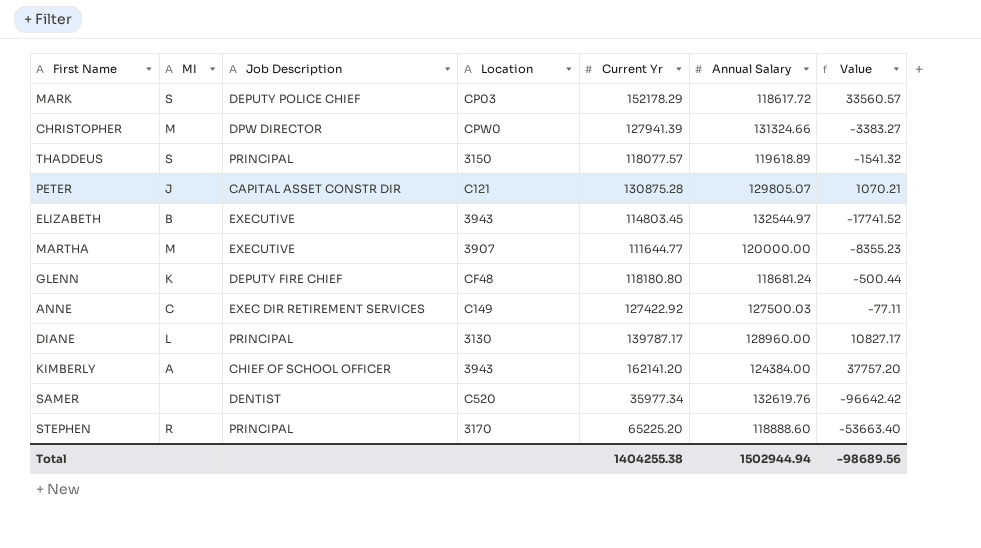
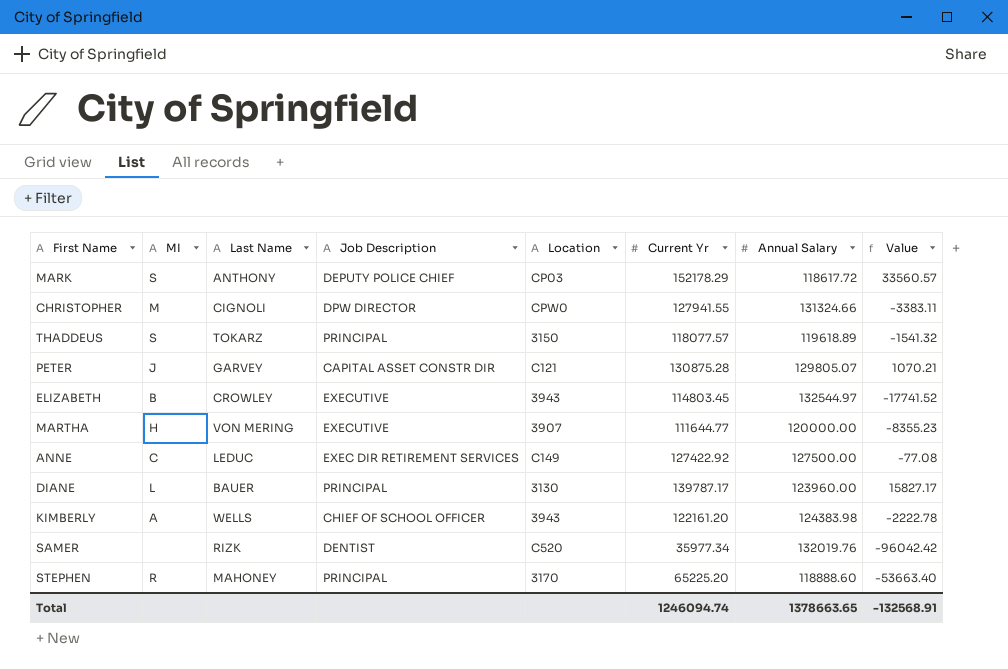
column Last Name | position: none -> 3
row GLENN: K | DEPUTY FIRE CHIEF | CF48 | 118180.80 | 118681.24 | -500.44 -> none
CHRISTOPHER | Current Yr: 127941.39 -> 127941.55
CHRISTOPHER | Value: -3383.27 -> -3383.11
MARTHA | MI: M -> H
ANNE | Annual Salary: 127500.03 -> 127500.00
ANNE | Value: -77.11 -> -77.08
DIANE | Annual Salary: 128960.00 -> 123960.00
DIANE | Value: 10827.17 -> 15827.17
KIMBERLY | Current Yr: 162141.20 -> 122161.20
KIMBERLY | Annual Salary: 124384.00 -> 124383.98
KIMBERLY | Value: 37757.20 -> -2222.78
SAMER | Annual Salary: 132619.76 -> 132019.76
SAMER | Value: -96642.42 -> -96042.42
Total | Current Yr: 1404255.38 -> 1246094.74
Total | Annual Salary: 1502944.94 -> 1378663.65
Total | Value: -98689.56 -> -132568.91

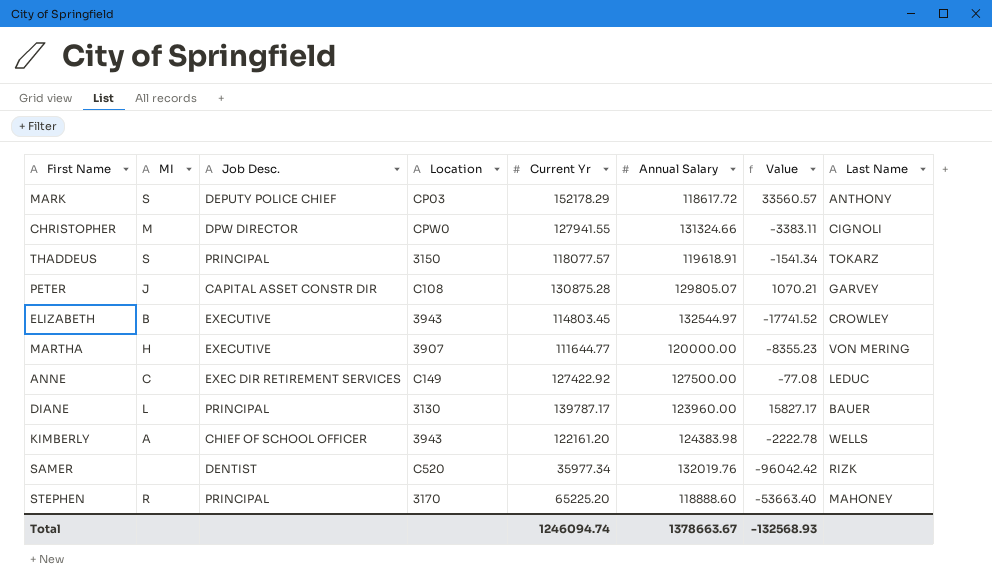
column name: Job Description -> Job Desc.
column Last Name | position: 3 -> 8
THADDEUS | Annual Salary: 119618.89 -> 119618.91
THADDEUS | Value: -1541.32 -> -1541.34
PETER | Location: C121 -> C108
Total | Annual Salary: 1378663.65 -> 1378663.67
Total | Value: -132568.91 -> -132568.93

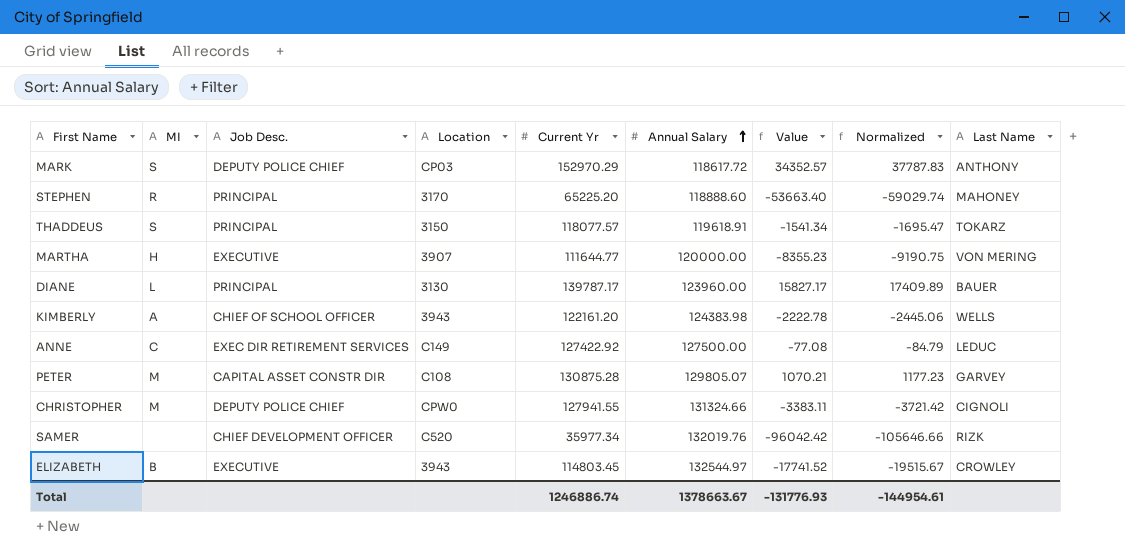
row order: none -> Annual Salary ascending
column Normalized | formula: none -> [Value] * 1.1
MARK | Current Yr: 152178.29 -> 152970.29
MARK | Value: 33560.57 -> 34352.57
PETER | MI: J -> M
CHRISTOPHER | Job Desc.: DPW DIRECTOR -> DEPUTY POLICE CHIEF
SAMER | Job Desc.: DENTIST -> CHIEF DEVELOPMENT OFFICER
Total | Current Yr: 1246094.74 -> 1246886.74
Total | Value: -132568.93 -> -131776.93

